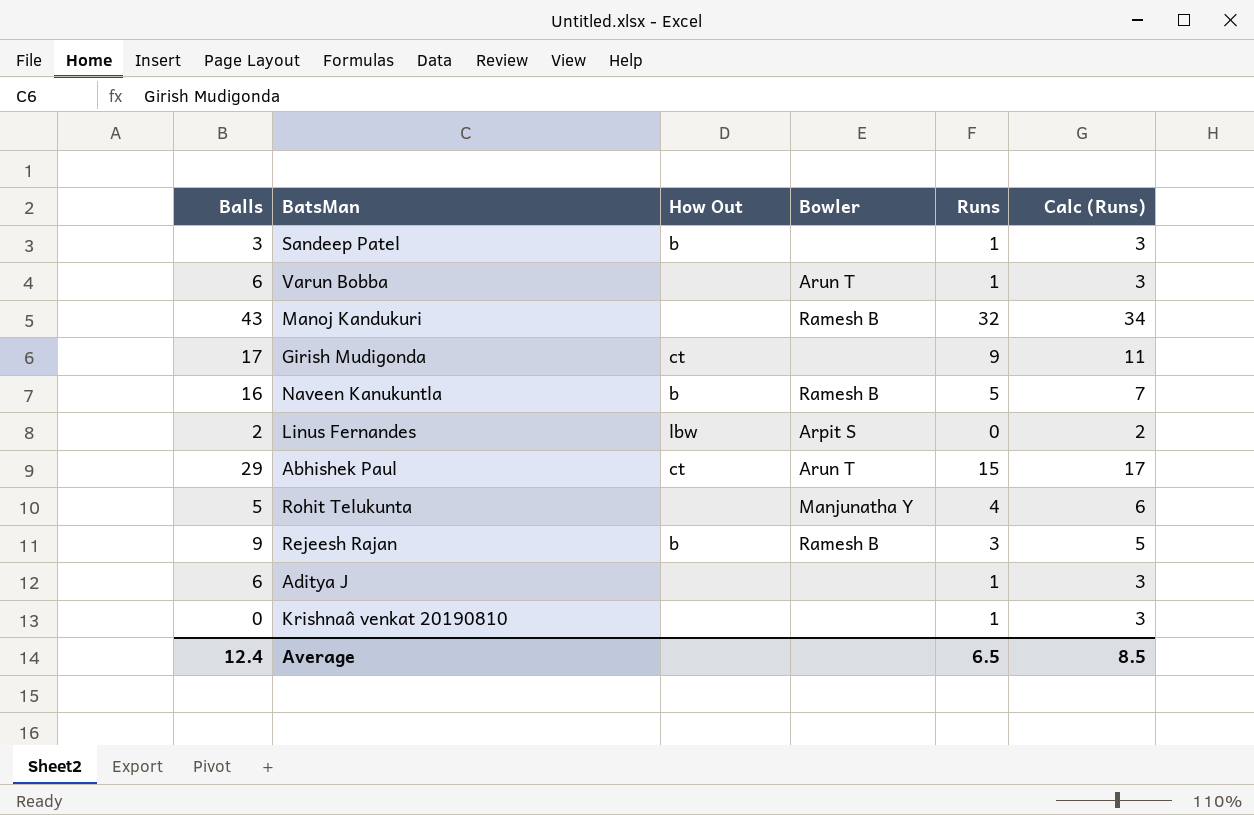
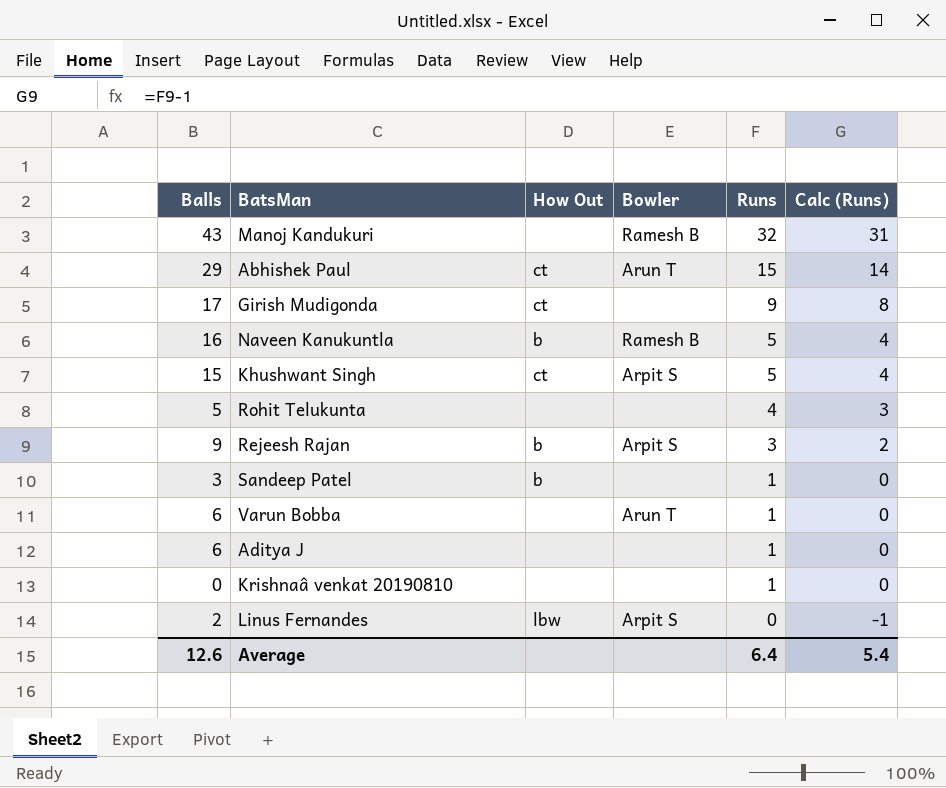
row order: none -> Runs descending
column Calc (Runs) | formula: [Runs] + 2 -> [Runs] - 1
row Khushwant Singh: none -> 15 | ct | Arpit S | 5 | 4
Rohit Telukunta | Bowler: Manjunatha Y -> none
Rejeesh Rajan | Bowler: Ramesh B -> Arpit S
Average | Balls: 12.4 -> 12.6
Average | Runs: 6.5 -> 6.4
Average | Calc (Runs): 8.5 -> 5.4

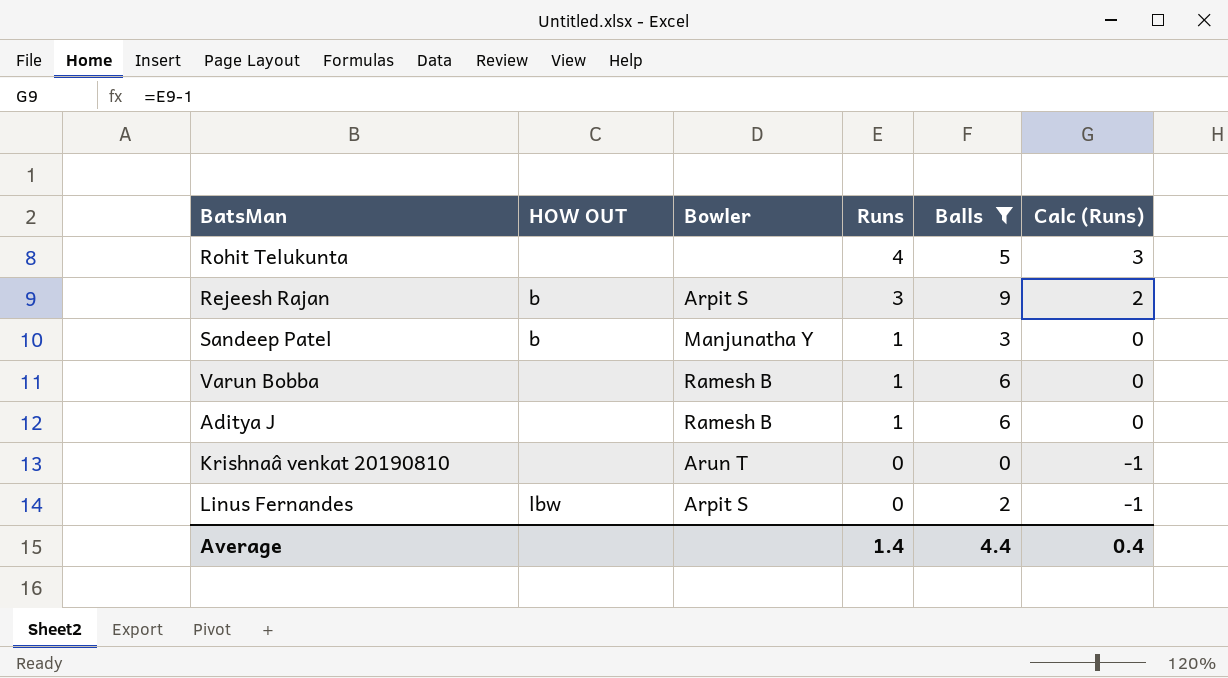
filter: none -> Balls <= 9
column name: How Out -> HOW OUT
column Balls | position: 1 -> 5
Sandeep Patel | Bowler: none -> Manjunatha Y
Varun Bobba | Bowler: Arun T -> Ramesh B
Aditya J | Bowler: none -> Ramesh B
Krishnaâ venkat 20190810 | Bowler: none -> Arun T
Krishnaâ venkat 20190810 | Runs: 1 -> 0
Krishnaâ venkat 20190810 | Calc (Runs): 0 -> -1
Average | Runs: 6.4 -> 1.4
Average | Balls: 12.6 -> 4.4
Average | Calc (Runs): 5.4 -> 0.4

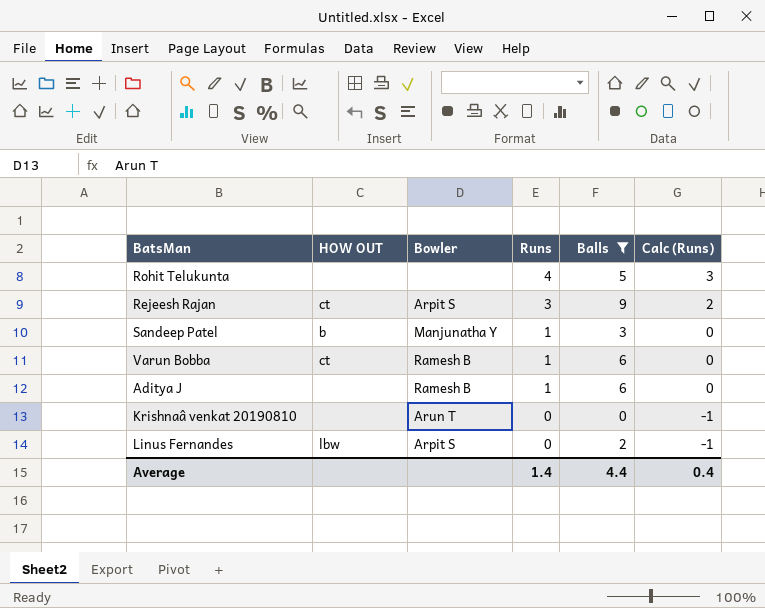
Rejeesh Rajan | HOW OUT: b -> ct
Varun Bobba | HOW OUT: none -> ct

